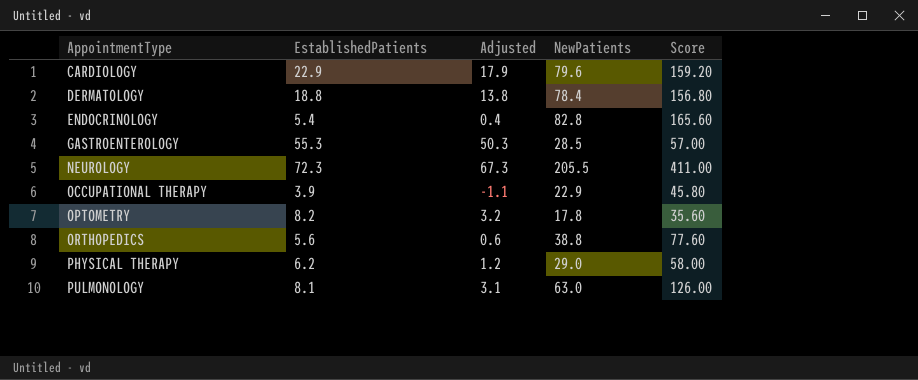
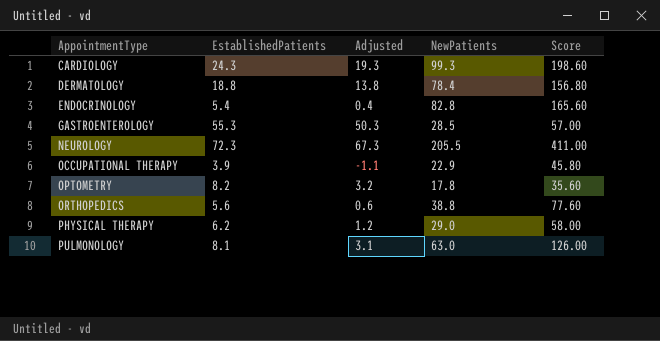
CARDIOLOGY | EstablishedPatients: 22.9 -> 24.3
CARDIOLOGY | Adjusted: 17.9 -> 19.3
CARDIOLOGY | NewPatients: 79.6 -> 99.3
CARDIOLOGY | Score: 159.20 -> 198.60

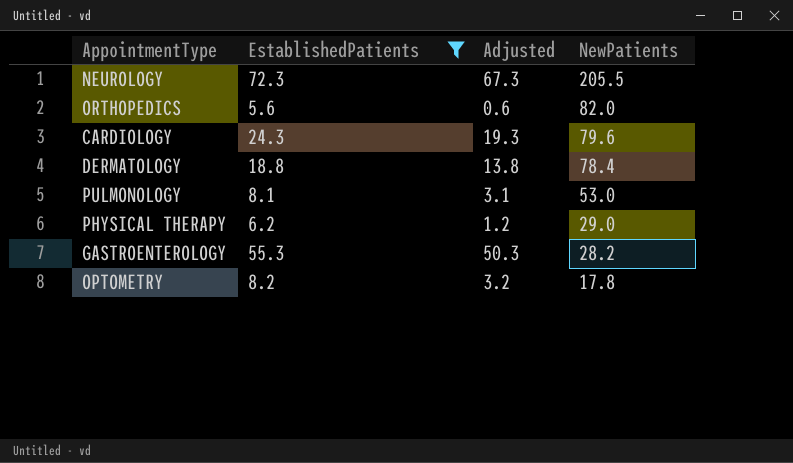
filter: none -> EstablishedPatients >= 5.6
row order: AppointmentType ascending -> NewPatients descending
column Score | formula: [NewPatients] * 2 -> none
ORTHOPEDICS | NewPatients: 38.8 -> 82.0
CARDIOLOGY | NewPatients: 99.3 -> 79.6
PULMONOLOGY | NewPatients: 63.0 -> 53.0
GASTROENTEROLOGY | NewPatients: 28.5 -> 28.2

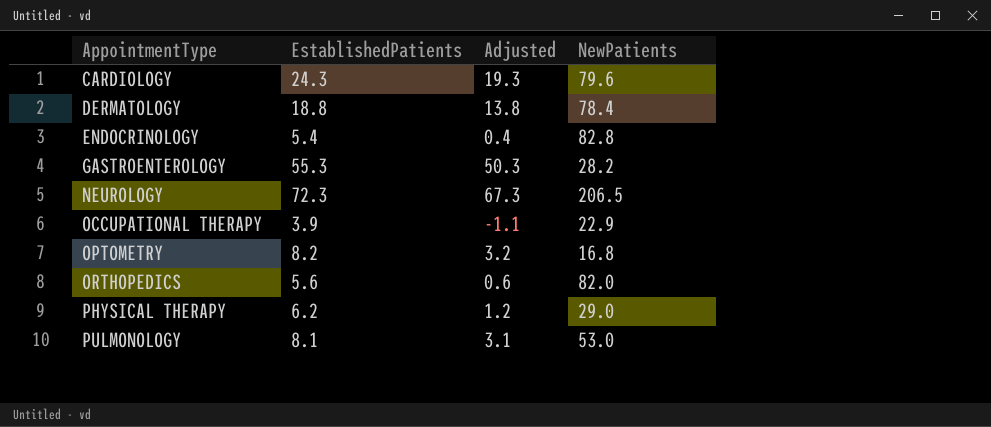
filter: EstablishedPatients >= 5.6 -> none
row order: NewPatients descending -> AppointmentType ascending
NEUROLOGY | NewPatients: 205.5 -> 206.5
OPTOMETRY | NewPatients: 17.8 -> 16.8

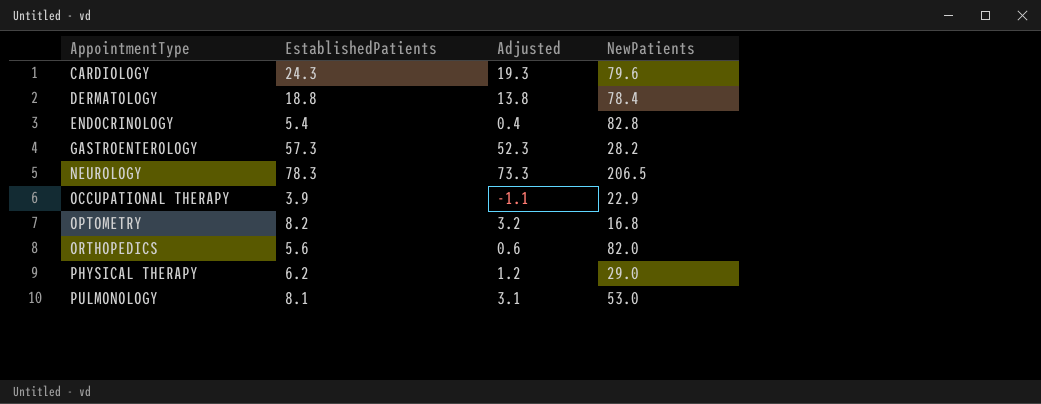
GASTROENTEROLOGY | EstablishedPatients: 55.3 -> 57.3
GASTROENTEROLOGY | Adjusted: 50.3 -> 52.3
NEUROLOGY | EstablishedPatients: 72.3 -> 78.3
NEUROLOGY | Adjusted: 67.3 -> 73.3

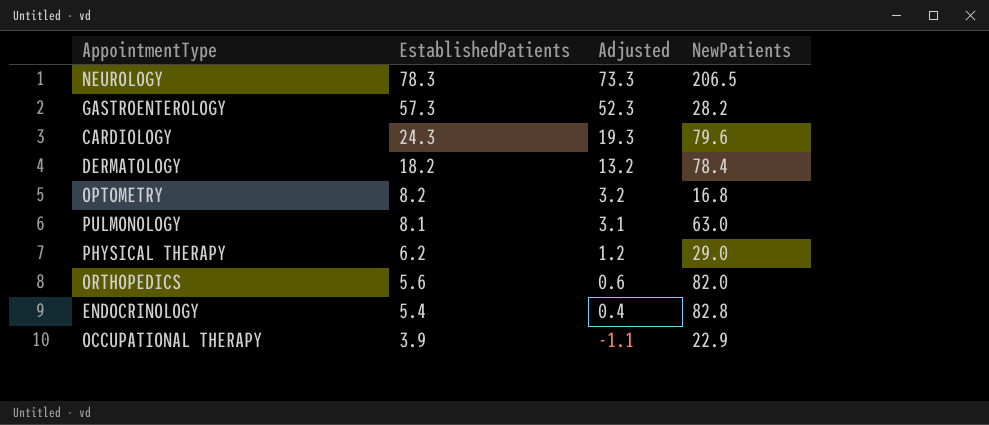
row order: AppointmentType ascending -> EstablishedPatients descending
DERMATOLOGY | EstablishedPatients: 18.8 -> 18.2
DERMATOLOGY | Adjusted: 13.8 -> 13.2
PULMONOLOGY | NewPatients: 53.0 -> 63.0

